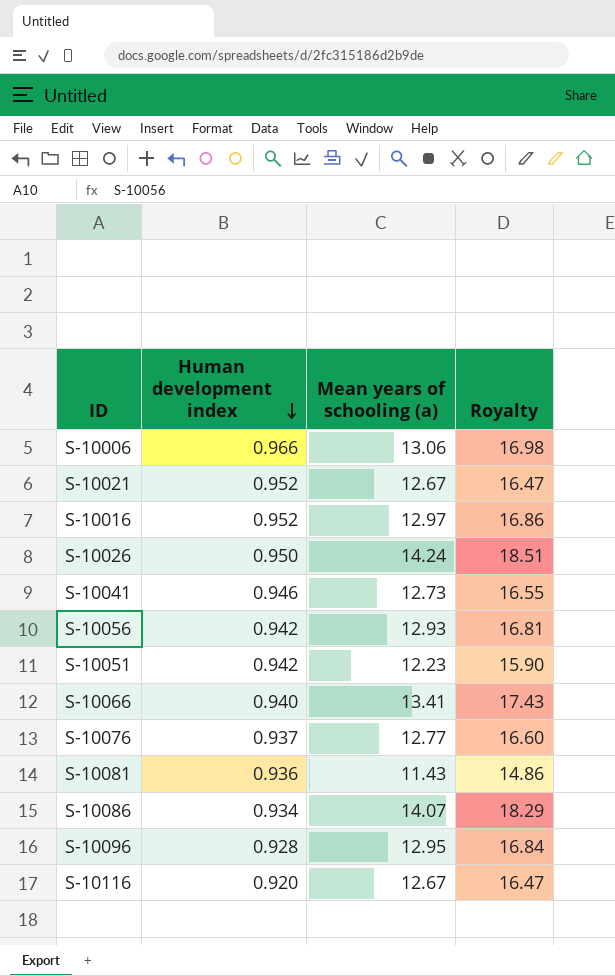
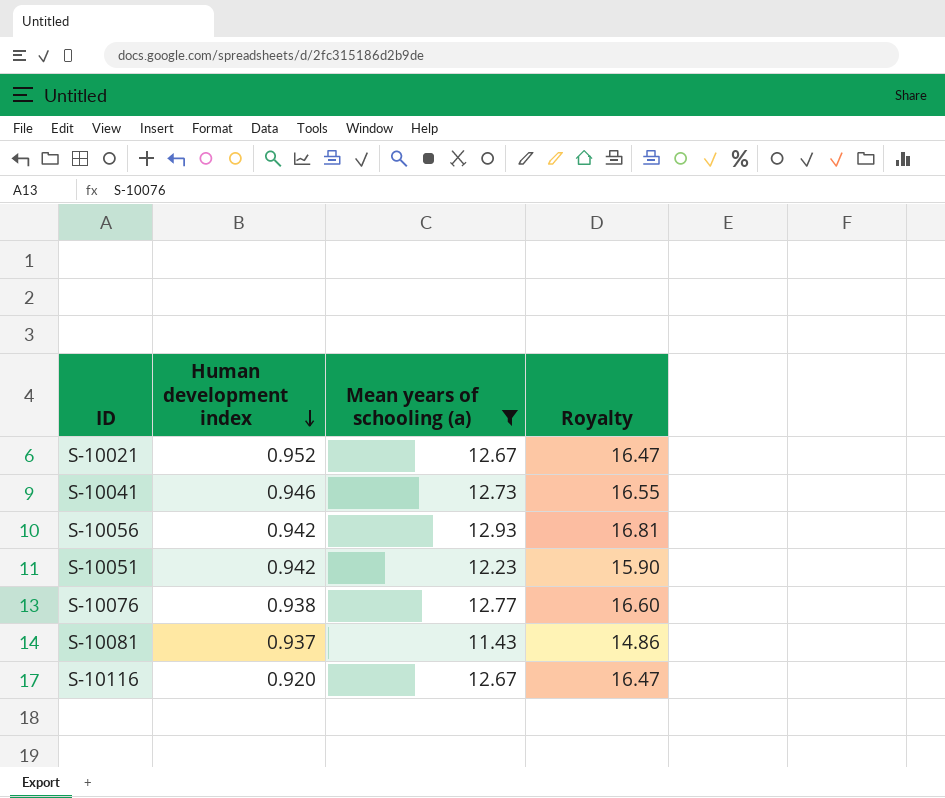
filter: none -> Mean years of schooling (a) <= 12.93
S-10076 | Human development index: 0.937 -> 0.938
S-10081 | Human development index: 0.936 -> 0.937

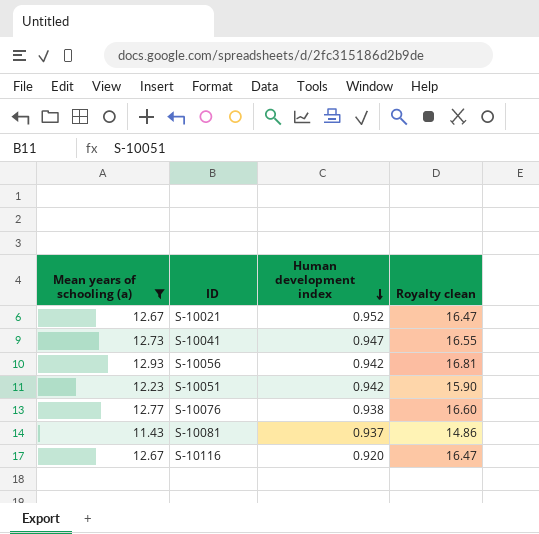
column Mean years of schooling (a) | position: 3 -> 1
column name: Royalty -> Royalty clean
S-10041 | Human development index: 0.946 -> 0.947

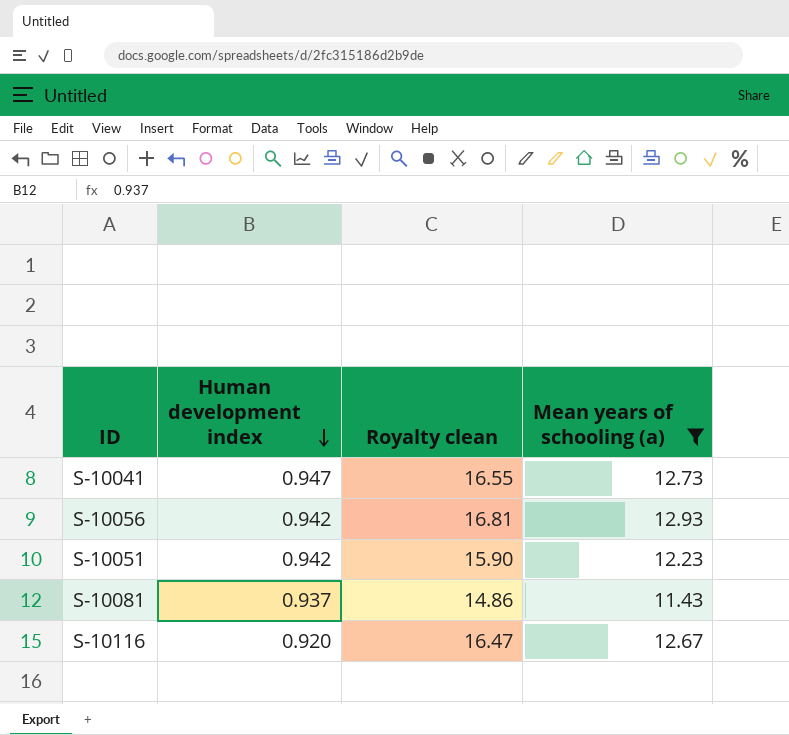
column Mean years of schooling (a) | position: 1 -> 4
row S-10021: 12.67 | 0.952 | 16.47 -> none
row S-10076: 12.77 | 0.938 | 16.60 -> none

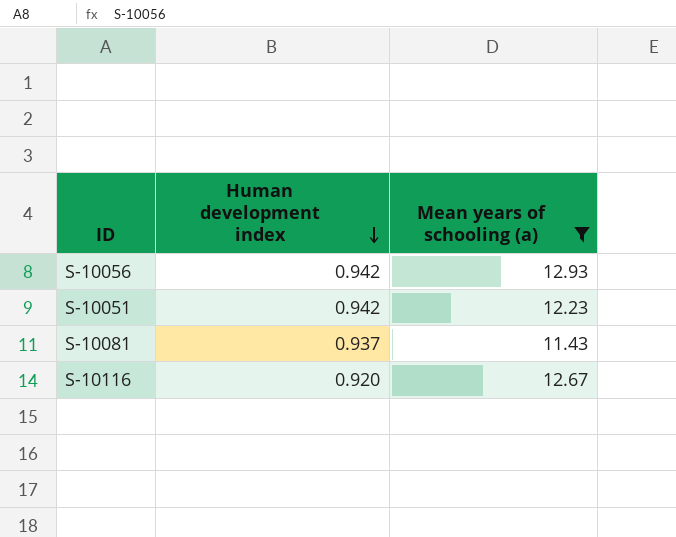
column Royalty clean | formula: [Mean years of schooling (a)] * 1.3 -> none
row S-10041: 0.947 | 16.55 | 12.73 -> none

